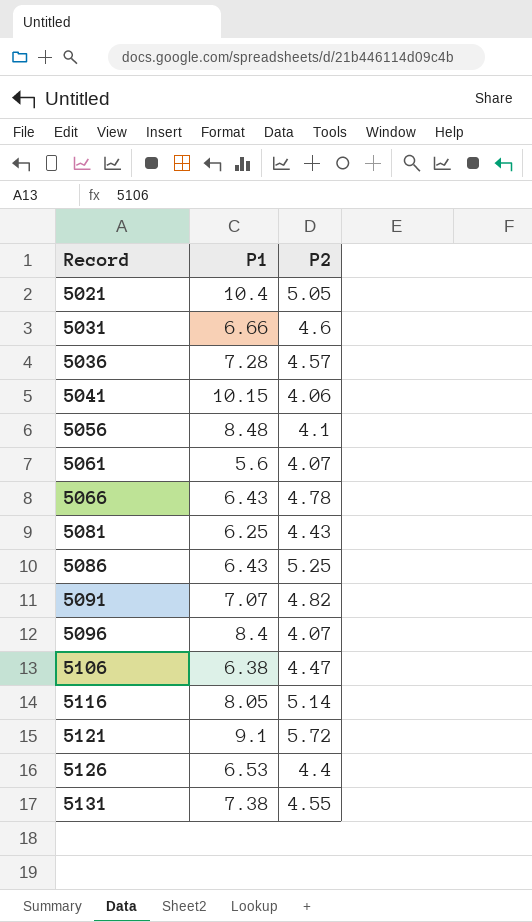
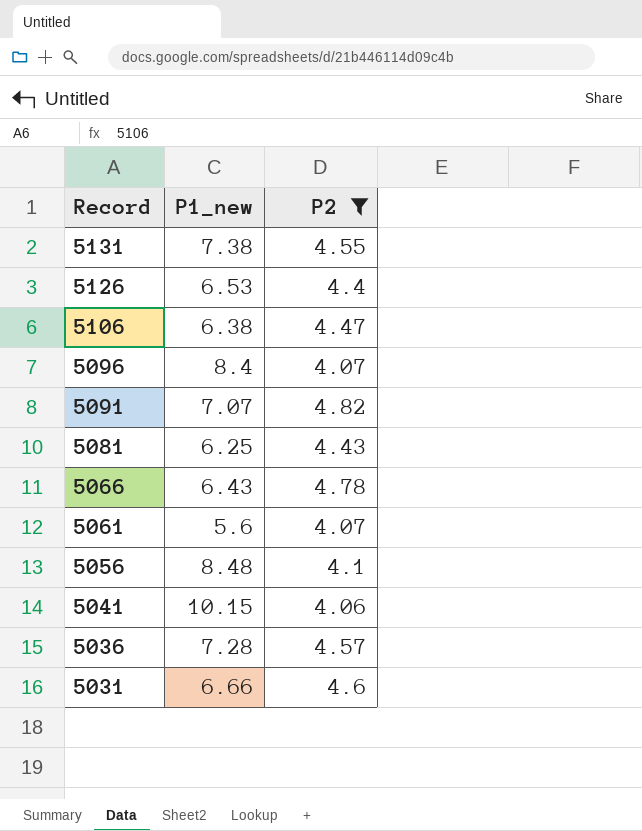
filter: none -> P2 <= 4.82
row order: Record ascending -> Record descending
column name: P1 -> P1_new

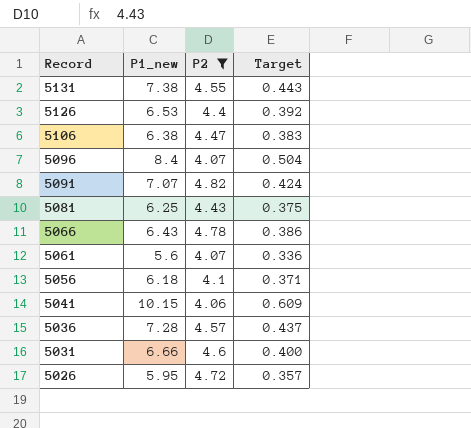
column Target | formula: none -> [P1_new] * 0.06
5056 | P1_new: 8.48 -> 6.18
row 5026: none -> 5.95 | 4.72 | 0.357

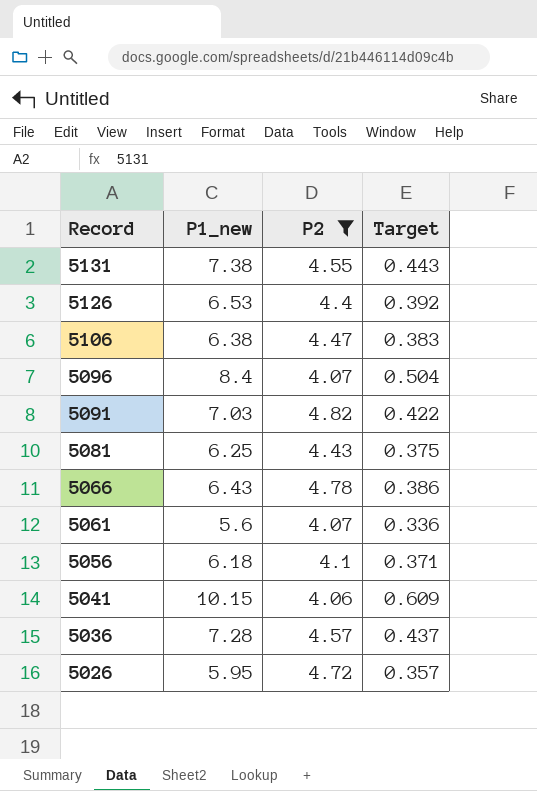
row 5031: 6.66 | 4.6 | 0.400 -> none
5091 | P1_new: 7.07 -> 7.03
5091 | Target: 0.424 -> 0.422

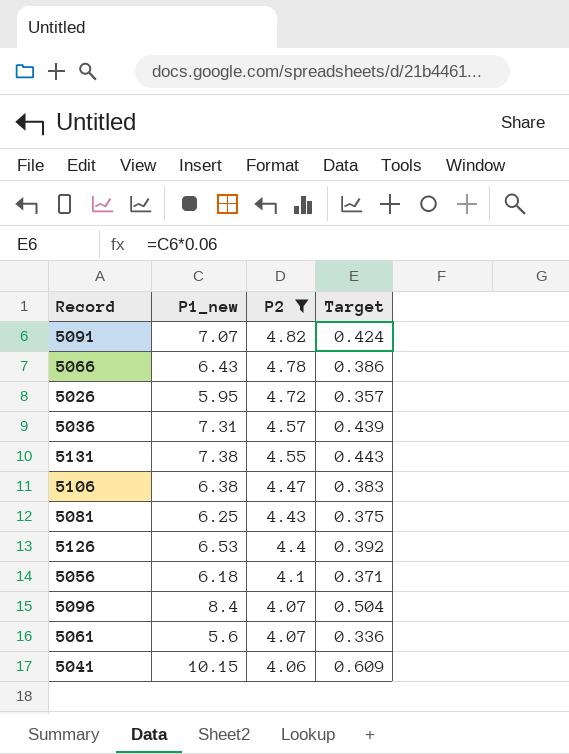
row order: Record descending -> P2 descending
5091 | P1_new: 7.03 -> 7.07
5091 | Target: 0.422 -> 0.424
5036 | P1_new: 7.28 -> 7.31
5036 | Target: 0.437 -> 0.439

